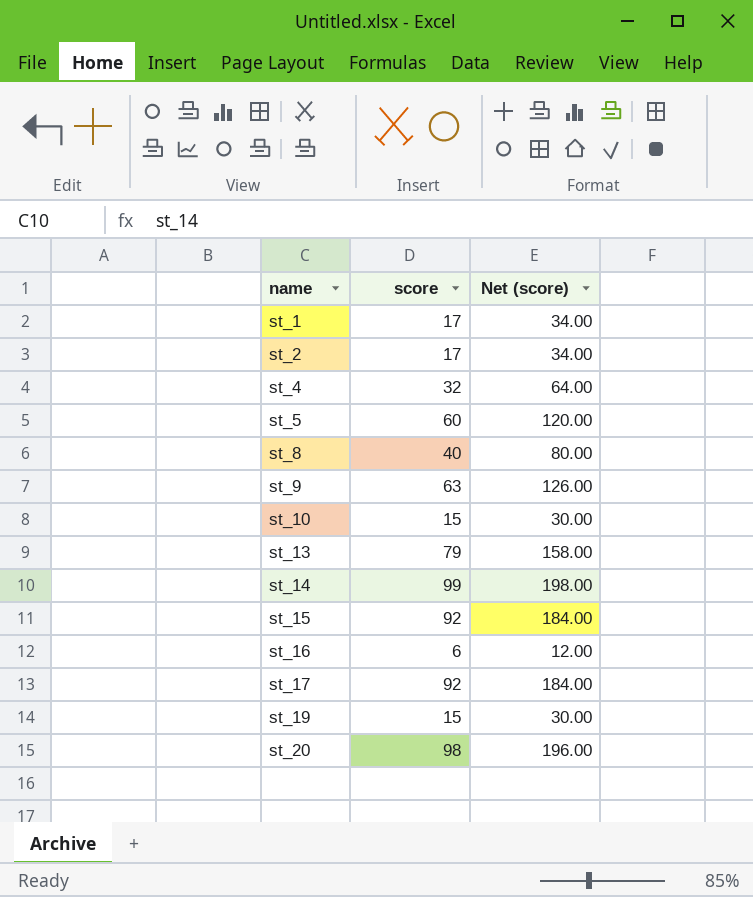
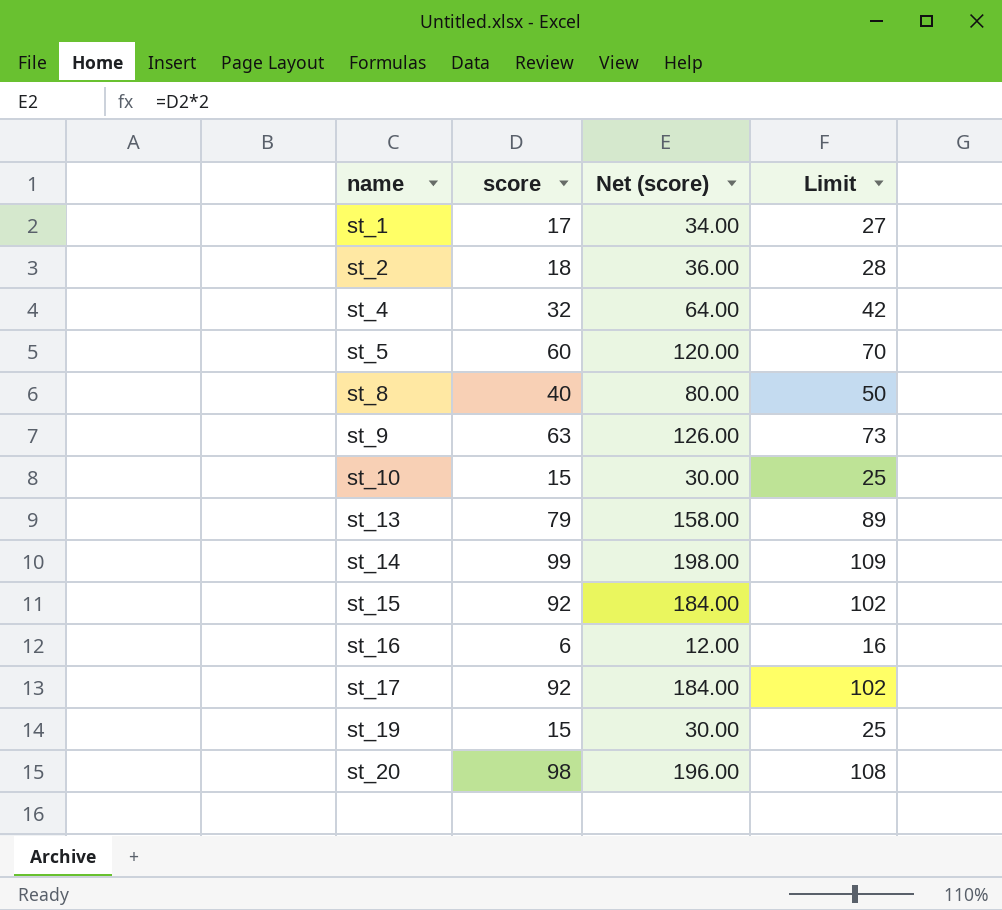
column Limit | formula: none -> [score] + 10
st_2 | score: 17 -> 18
st_2 | Net (score): 34.00 -> 36.00

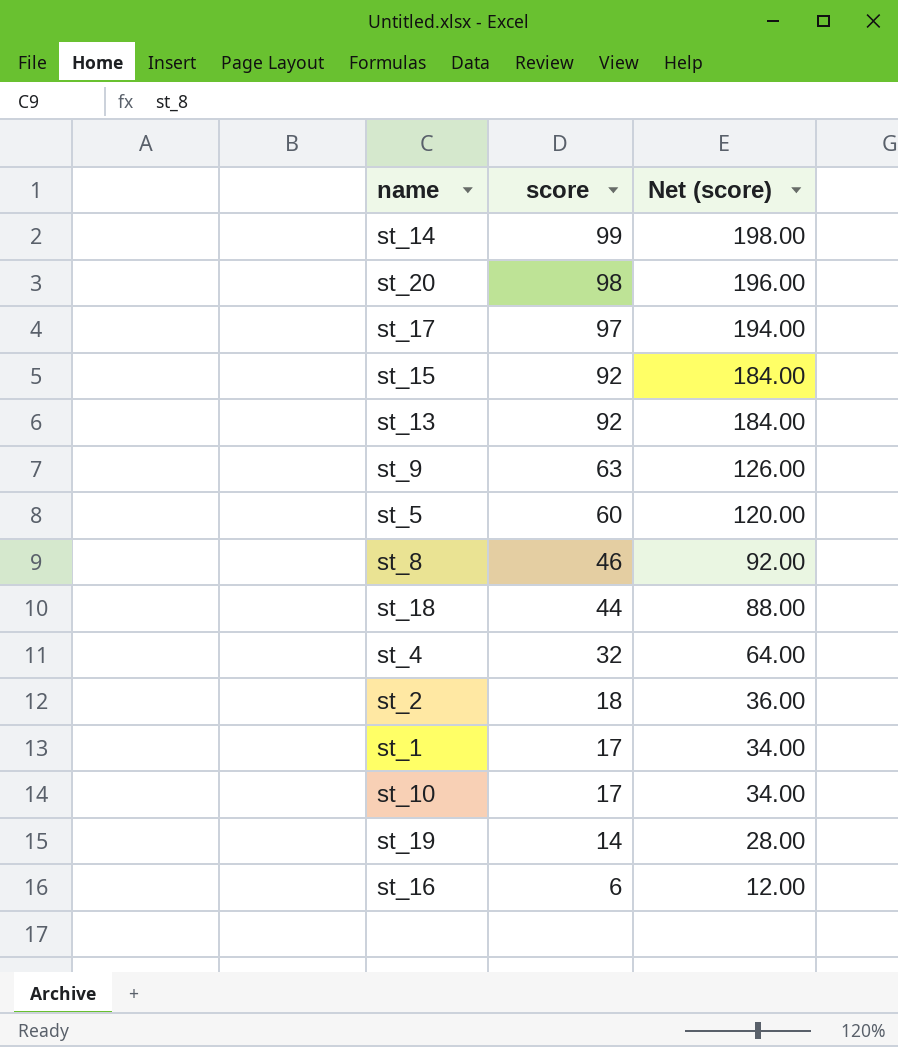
row order: name ascending -> score descending
column Limit | formula: [score] + 10 -> none
st_17 | score: 92 -> 97
st_17 | Net (score): 184.00 -> 194.00
st_13 | score: 79 -> 92
st_13 | Net (score): 158.00 -> 184.00
st_8 | score: 40 -> 46
st_8 | Net (score): 80.00 -> 92.00
row st_18: none -> 44 | 88.00
st_10 | score: 15 -> 17
st_10 | Net (score): 30.00 -> 34.00
st_19 | score: 15 -> 14
st_19 | Net (score): 30.00 -> 28.00

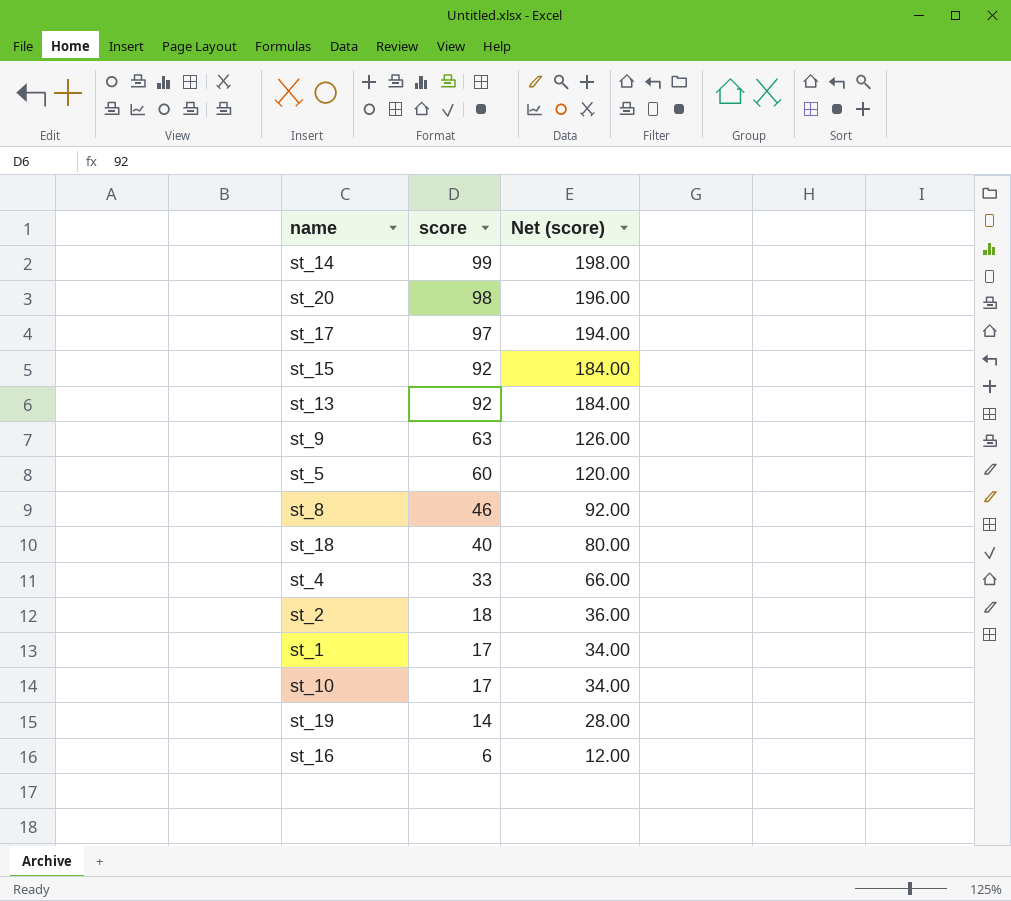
st_18 | score: 44 -> 40
st_18 | Net (score): 88.00 -> 80.00
st_4 | score: 32 -> 33
st_4 | Net (score): 64.00 -> 66.00

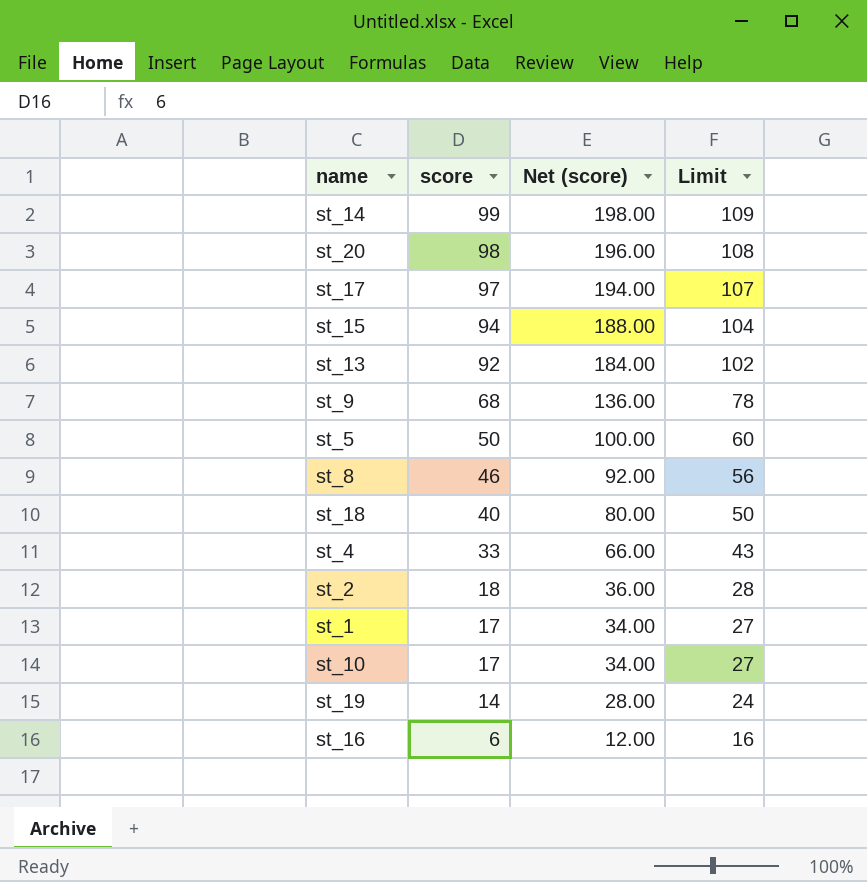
column Limit | formula: none -> [score] + 10
st_15 | score: 92 -> 94
st_15 | Net (score): 184.00 -> 188.00
st_9 | score: 63 -> 68
st_9 | Net (score): 126.00 -> 136.00
st_5 | score: 60 -> 50
st_5 | Net (score): 120.00 -> 100.00

